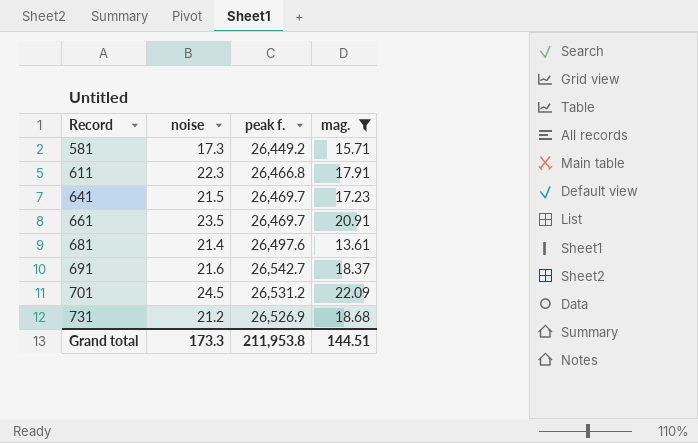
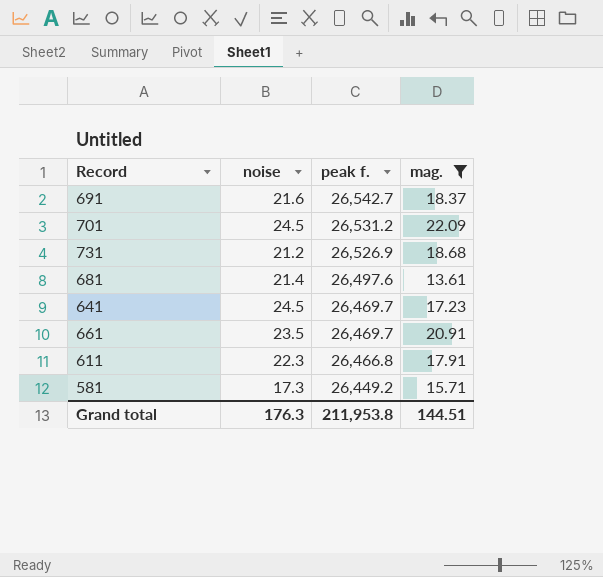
row order: Record ascending -> peak f. descending
641 | noise: 21.5 -> 24.5
Grand total | noise: 173.3 -> 176.3

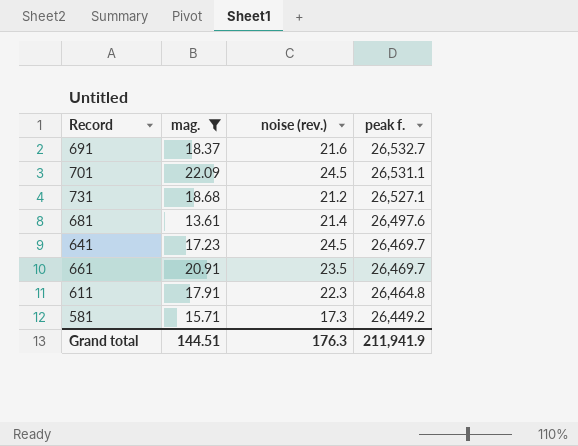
column mag. | position: 4 -> 2
column name: noise -> noise (rev.)
691 | peak f.: 26,542.7 -> 26,532.7
701 | peak f.: 26,531.2 -> 26,531.1
731 | peak f.: 26,526.9 -> 26,527.1
611 | peak f.: 26,466.8 -> 26,464.8
Grand total | peak f.: 211,953.8 -> 211,941.9

